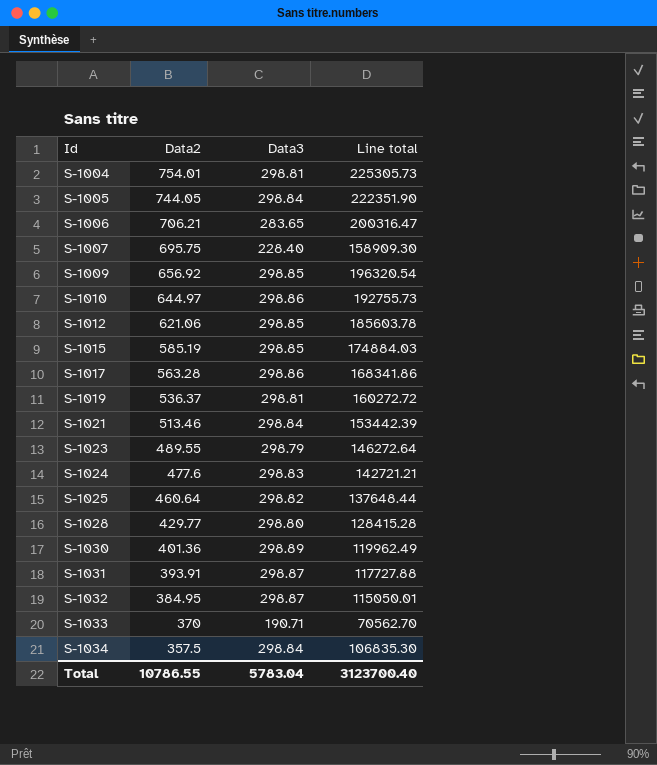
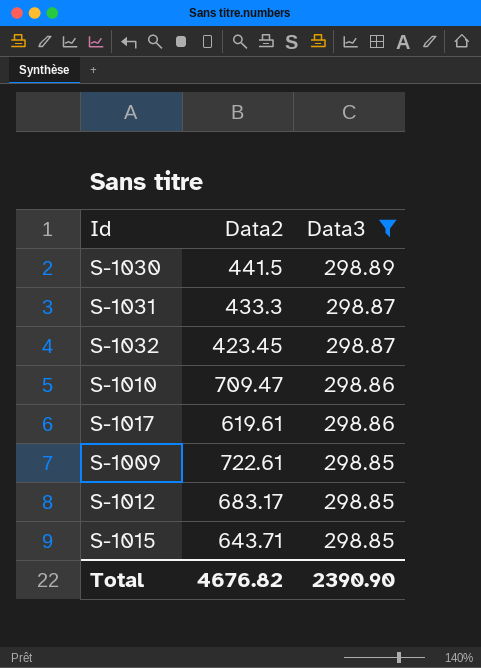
filter: none -> Data3 >= 298.85
row order: Id ascending -> Data3 descending
column Line total | formula: [Data2] * [Data3] -> none
S-1030 | Data2: 401.36 -> 441.5
S-1031 | Data2: 393.91 -> 433.3
S-1032 | Data2: 384.95 -> 423.45
S-1010 | Data2: 644.97 -> 709.47
S-1017 | Data2: 563.28 -> 619.61
S-1009 | Data2: 656.92 -> 722.61
S-1012 | Data2: 621.06 -> 683.17
S-1015 | Data2: 585.19 -> 643.71
Total | Data2: 10786.55 -> 4676.82
Total | Data3: 5783.04 -> 2390.90

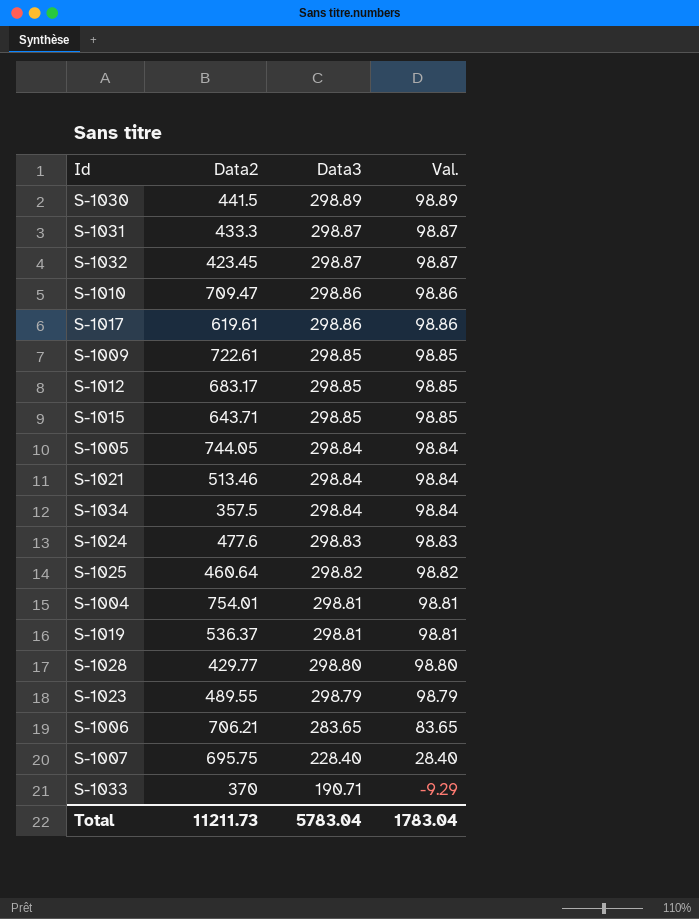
filter: Data3 >= 298.85 -> none
column Val. | formula: none -> [Data3] - 200
Total | Data2: 4676.82 -> 11211.73
Total | Data3: 2390.90 -> 5783.04

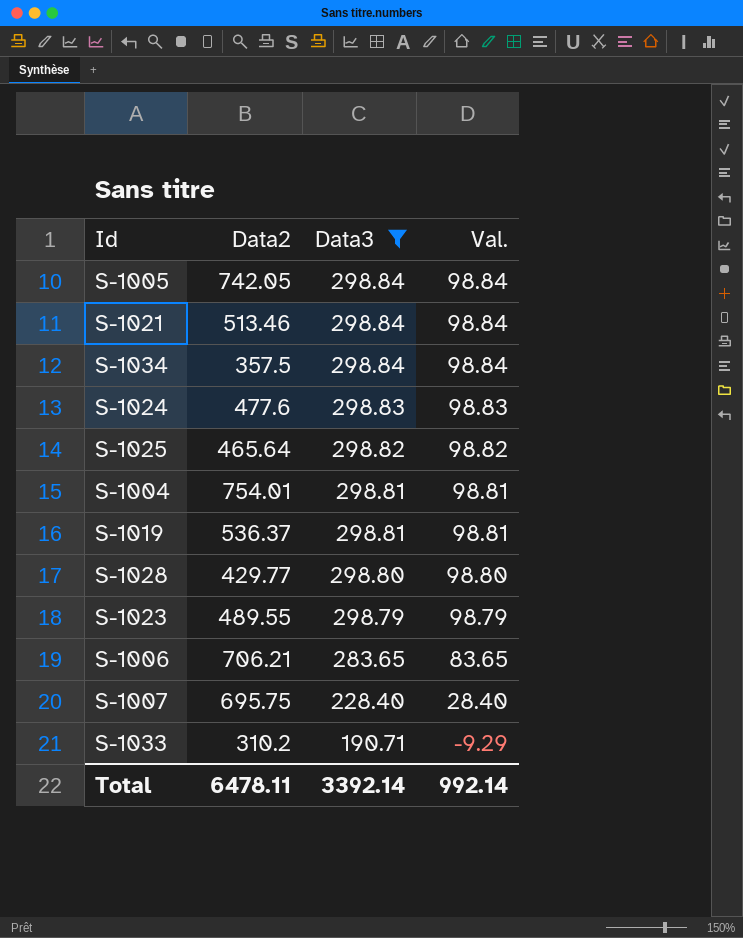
filter: none -> Data3 <= 298.84
S-1005 | Data2: 744.05 -> 742.05
S-1025 | Data2: 460.64 -> 465.64
S-1033 | Data2: 370 -> 310.2
Total | Data2: 11211.73 -> 6478.11
Total | Data3: 5783.04 -> 3392.14
Total | Val.: 1783.04 -> 992.14

